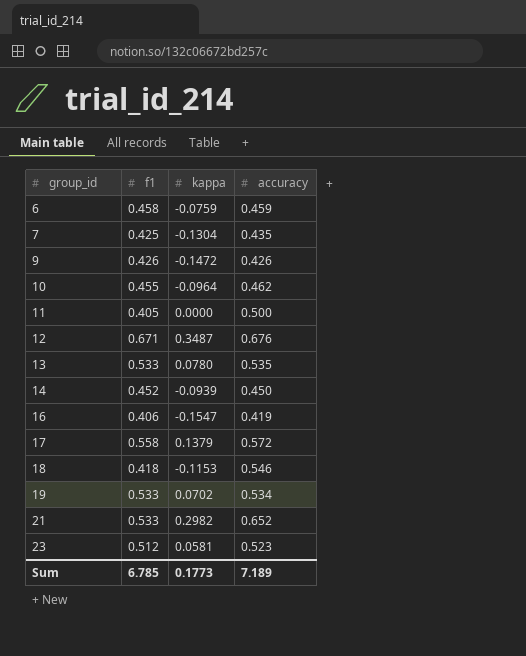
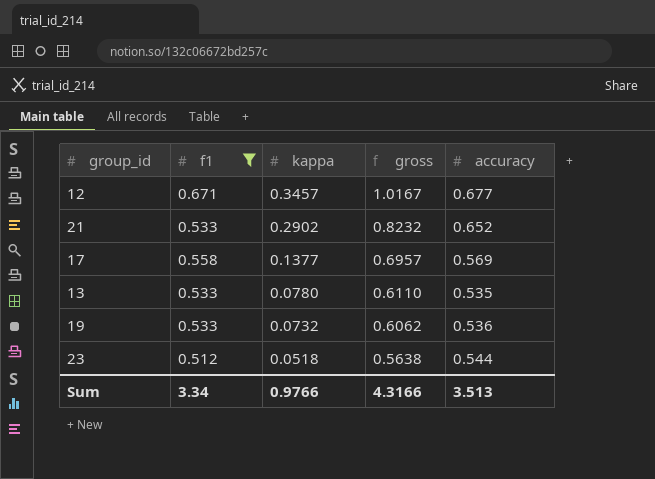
filter: none -> f1 >= 0.512
row order: group_id ascending -> kappa descending
column gross | formula: none -> [f1] + [kappa]
12 | kappa: 0.3487 -> 0.3457
12 | accuracy: 0.676 -> 0.677
21 | kappa: 0.2982 -> 0.2902
17 | kappa: 0.1379 -> 0.1377
17 | accuracy: 0.572 -> 0.569
19 | kappa: 0.0702 -> 0.0732
19 | accuracy: 0.534 -> 0.536
23 | kappa: 0.0581 -> 0.0518
23 | accuracy: 0.523 -> 0.544
Sum | f1: 6.785 -> 3.34
Sum | kappa: 0.1773 -> 0.9766
Sum | accuracy: 7.189 -> 3.513

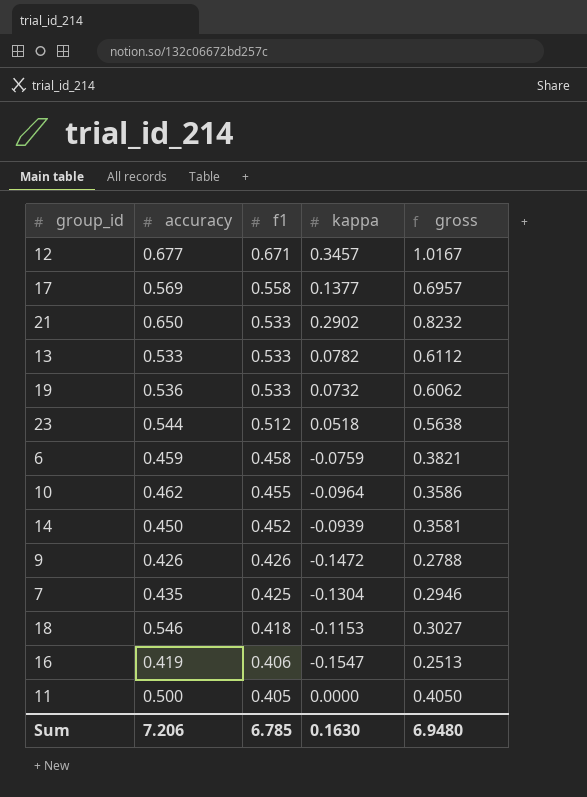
filter: f1 >= 0.512 -> none
row order: kappa descending -> f1 descending
column accuracy | position: 5 -> 2
21 | accuracy: 0.652 -> 0.650
13 | accuracy: 0.535 -> 0.533
13 | kappa: 0.0780 -> 0.0782
13 | gross: 0.6110 -> 0.6112
Sum | accuracy: 3.513 -> 7.206
Sum | f1: 3.34 -> 6.785
Sum | kappa: 0.9766 -> 0.1630
Sum | gross: 4.3166 -> 6.9480

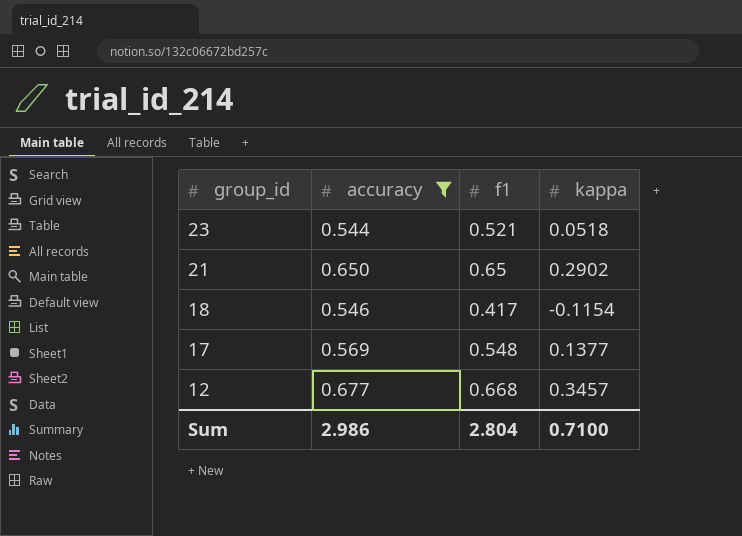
filter: none -> accuracy >= 0.544
row order: f1 descending -> group_id descending
column gross | formula: [f1] + [kappa] -> none
23 | f1: 0.512 -> 0.521
21 | f1: 0.533 -> 0.65
18 | f1: 0.418 -> 0.417
18 | kappa: -0.1153 -> -0.1154
17 | f1: 0.558 -> 0.548
12 | f1: 0.671 -> 0.668
Sum | accuracy: 7.206 -> 2.986
Sum | f1: 6.785 -> 2.804
Sum | kappa: 0.1630 -> 0.7100

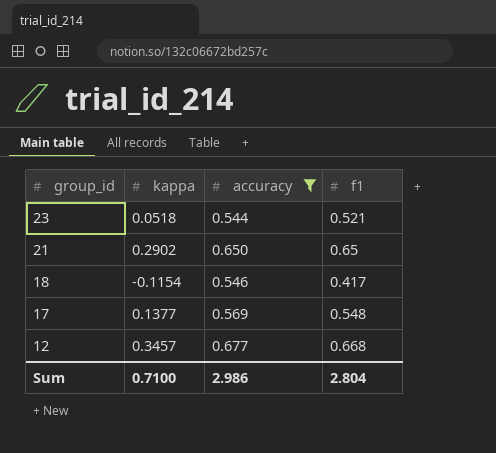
column kappa | position: 4 -> 2

